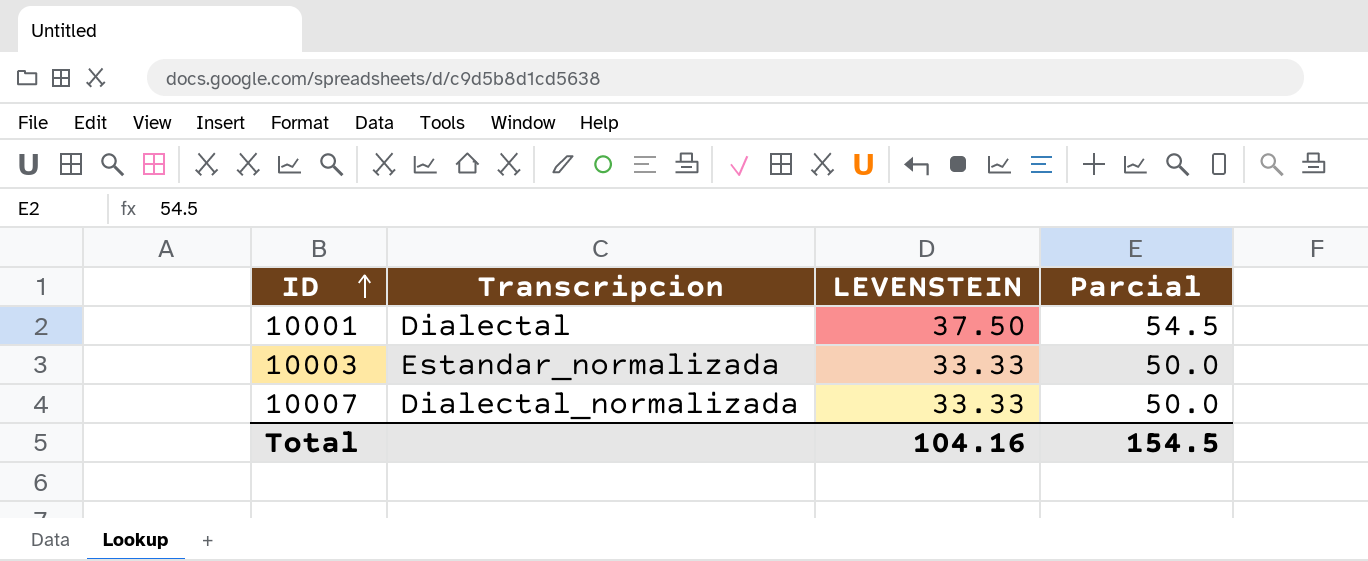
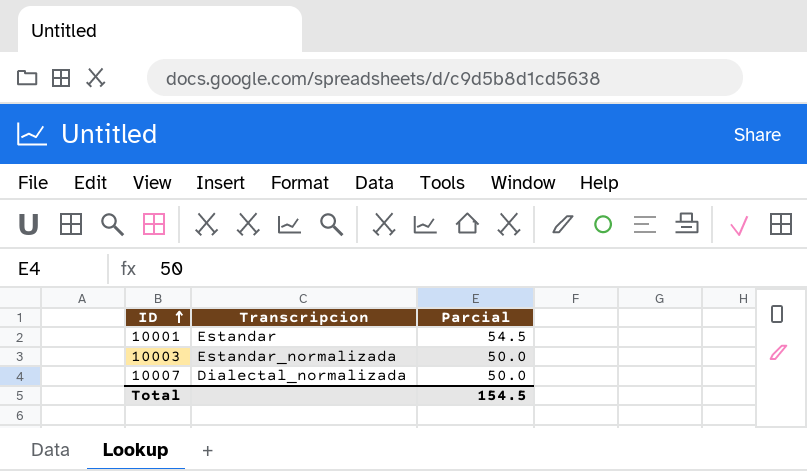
column LEVENSTEIN | position: 3 -> none
10001 | Transcripcion: Dialectal -> Estandar

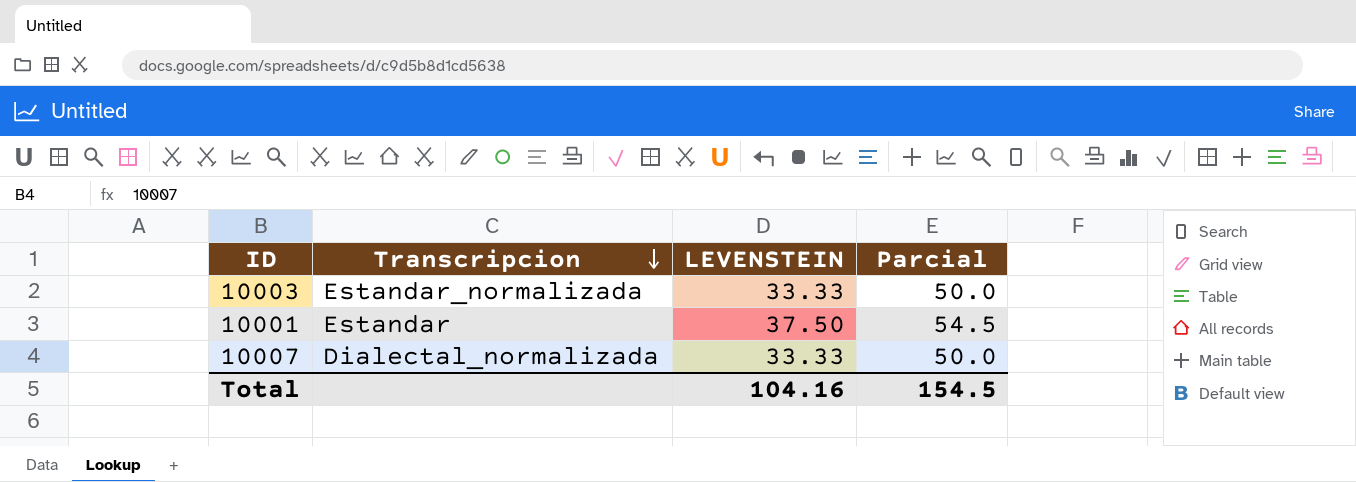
row order: ID ascending -> Transcripcion descending
column LEVENSTEIN | position: none -> 3

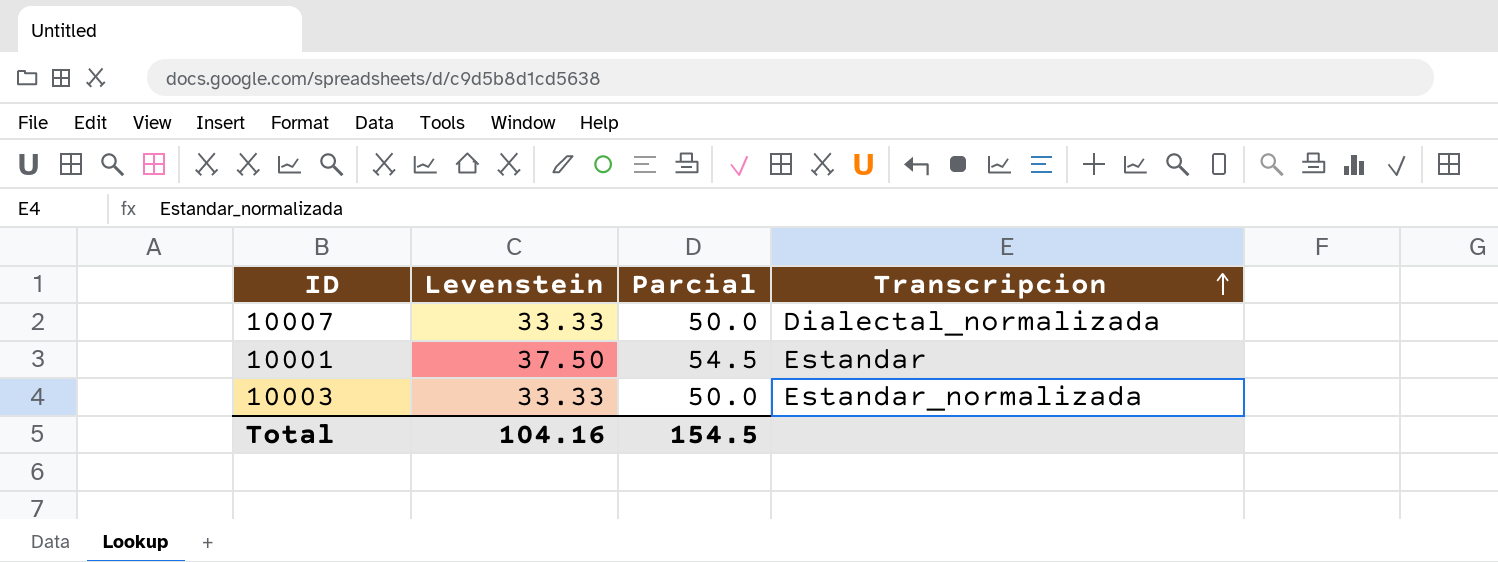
row order: Transcripcion descending -> Transcripcion ascending
column name: LEVENSTEIN -> Levenstein
column Transcripcion | position: 2 -> 4

